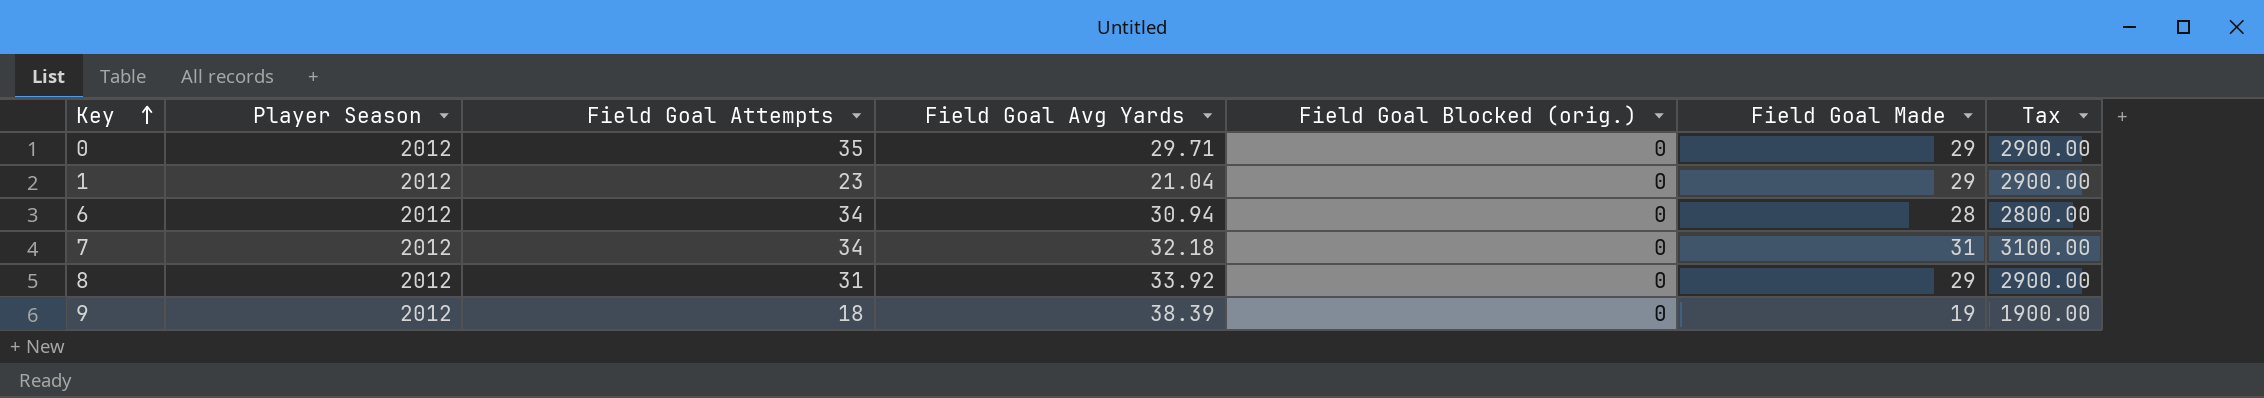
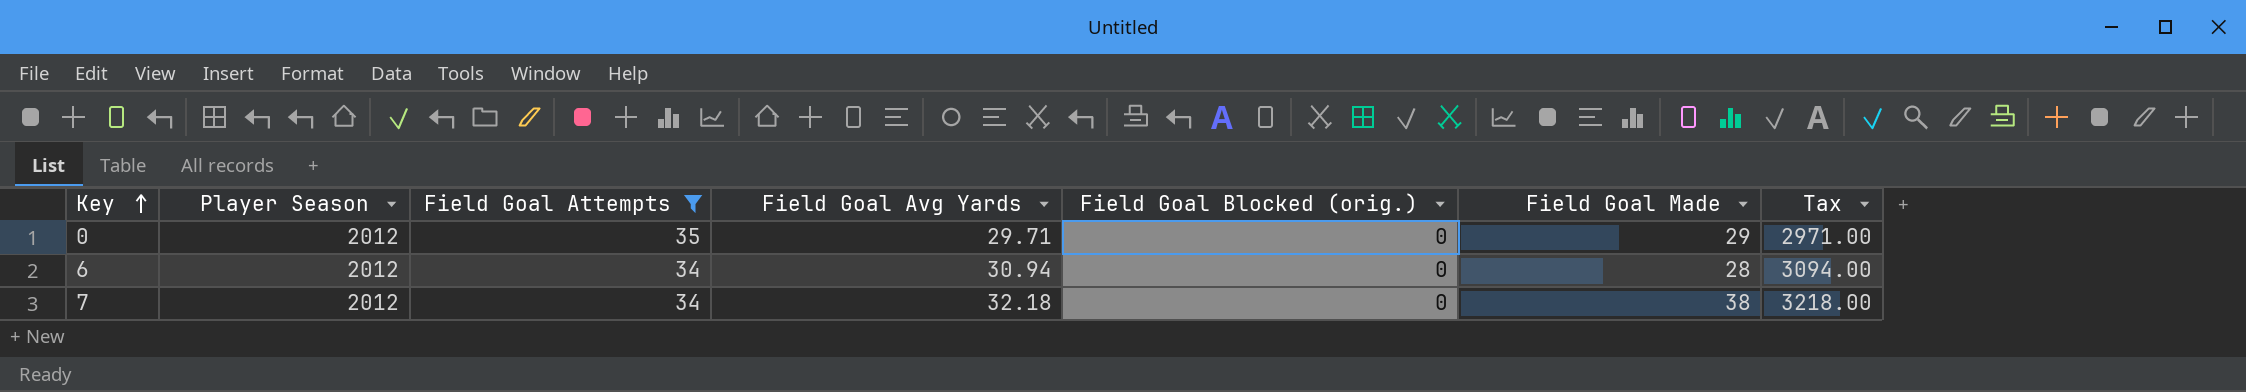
filter: none -> Field Goal Attempts >= 34
column Tax | formula: [Field Goal Made] * 100 -> [Field Goal Avg Yards] * 100
7 | Field Goal Made: 31 -> 38

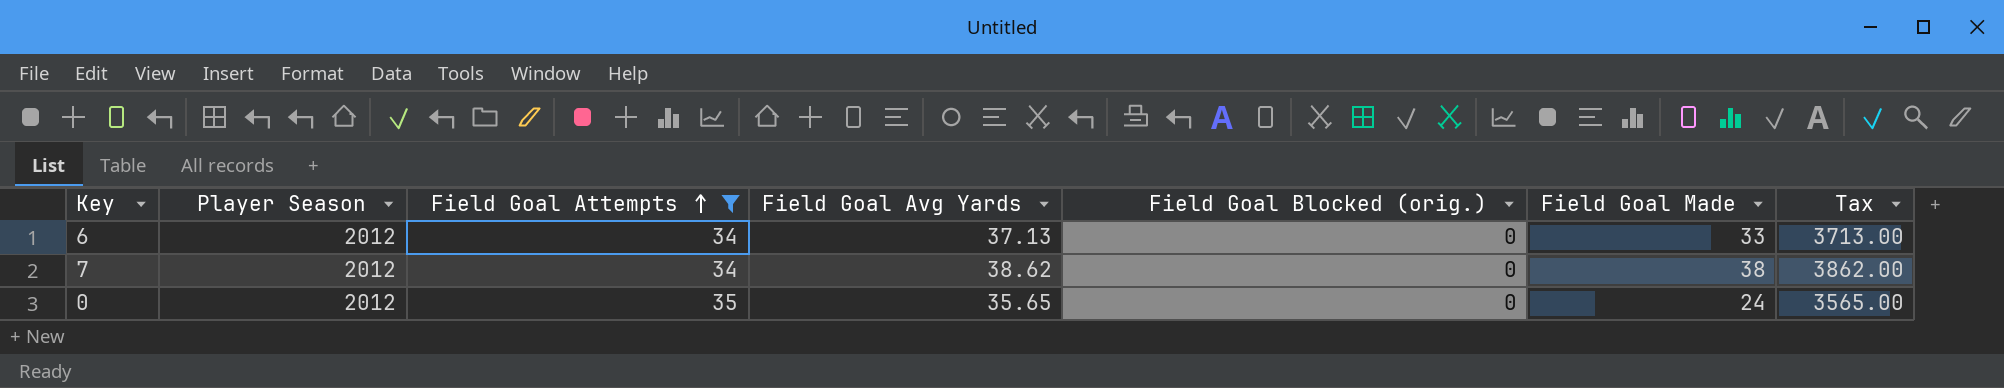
row order: Key ascending -> Field Goal Attempts ascending
6 | Field Goal Avg Yards: 30.94 -> 37.13
6 | Field Goal Made: 28 -> 33
6 | Tax: 3094.00 -> 3713.00
7 | Field Goal Avg Yards: 32.18 -> 38.62
7 | Tax: 3218.00 -> 3862.00
0 | Field Goal Avg Yards: 29.71 -> 35.65
0 | Field Goal Made: 29 -> 24
0 | Tax: 2971.00 -> 3565.00

